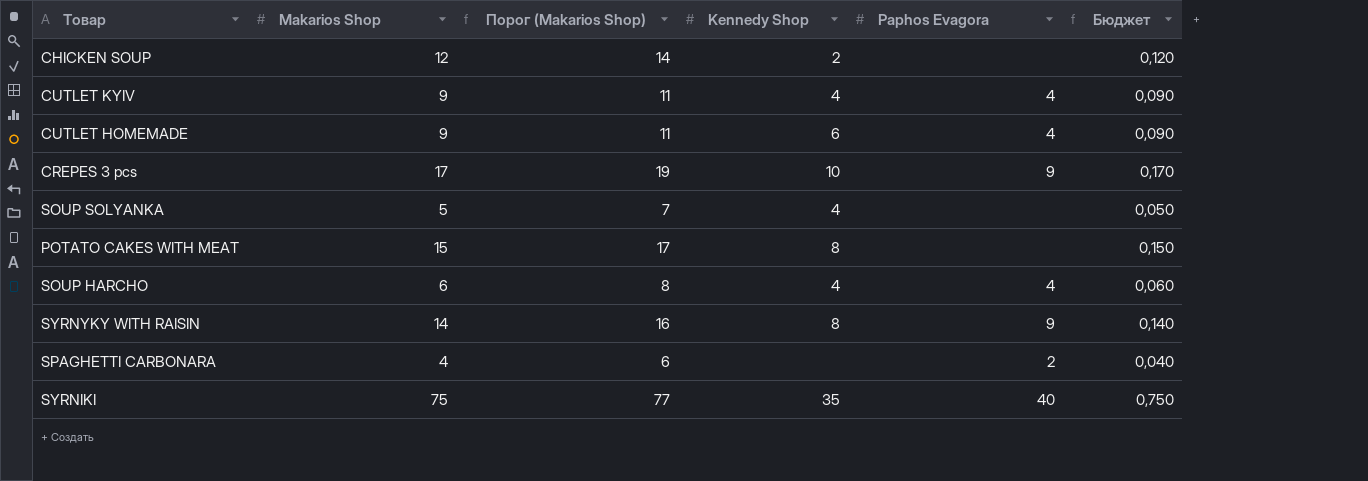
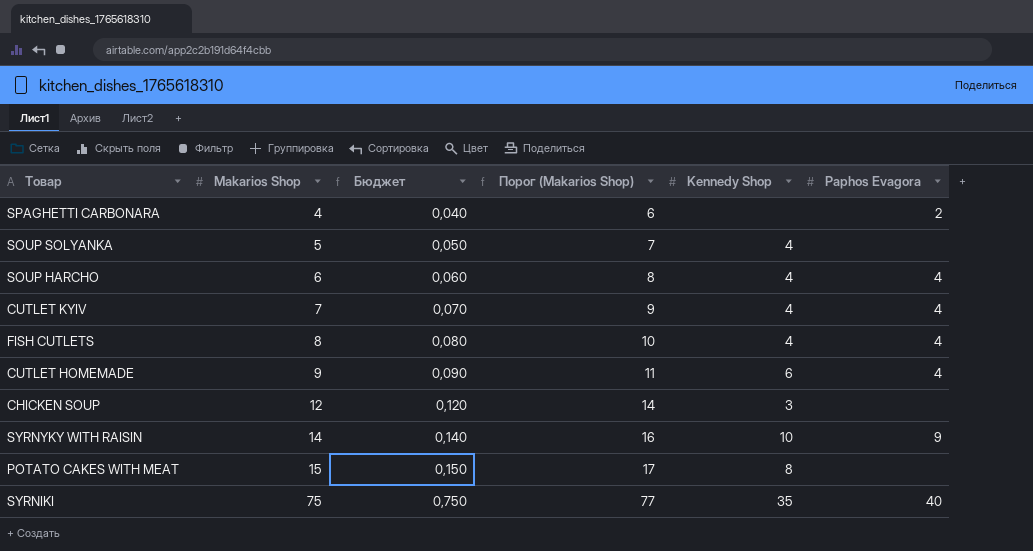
row order: none -> Makarios Shop ascending
column Бюджет | position: 6 -> 3
row CREPES 3 pcs: 17 | 19 | 10 | 9 | 0,170 -> none
CUTLET KYIV | Makarios Shop: 9 -> 7
CUTLET KYIV | Бюджет: 0,090 -> 0,070
CUTLET KYIV | Порог (Makarios Shop): 11 -> 9
row FISH CUTLETS: none -> 8 | 0,080 | 10 | 4 | 4
CHICKEN SOUP | Kennedy Shop: 2 -> 3
SYRNYKY WITH RAISIN | Kennedy Shop: 8 -> 10

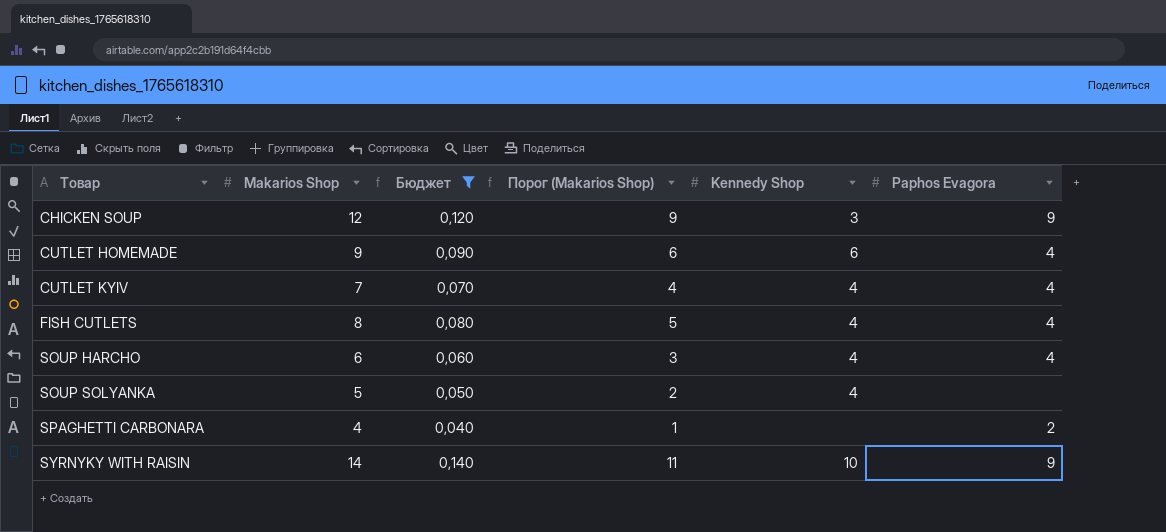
filter: none -> Бюджет <= 0,140
row order: Makarios Shop ascending -> Товар ascending
column Порог (Makarios Shop) | formula: [Makarios Shop] + 2 -> [Makarios Shop] - 3
CHICKEN SOUP | Paphos Evagora: none -> 9

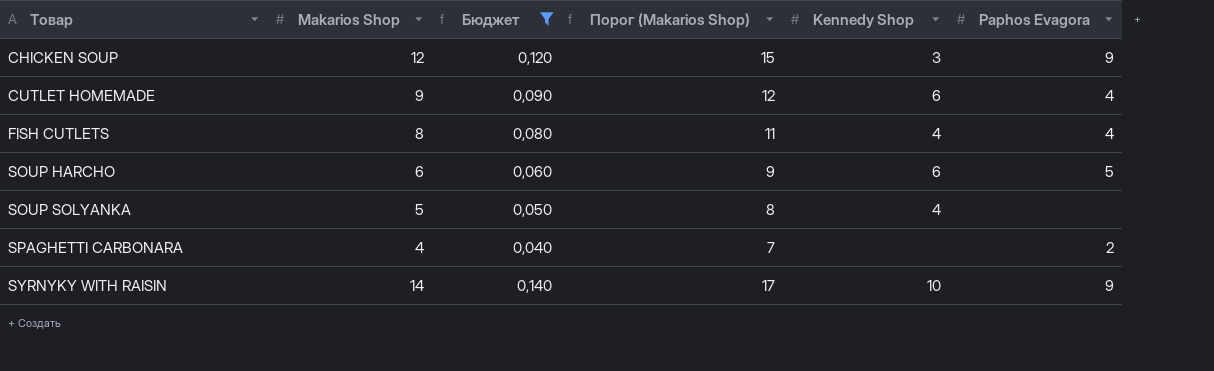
column Порог (Makarios Shop) | formula: [Makarios Shop] - 3 -> [Makarios Shop] + 3
row CUTLET KYIV: 7 | 0,070 | 4 | 4 | 4 -> none
SOUP HARCHO | Kennedy Shop: 4 -> 6
SOUP HARCHO | Paphos Evagora: 4 -> 5

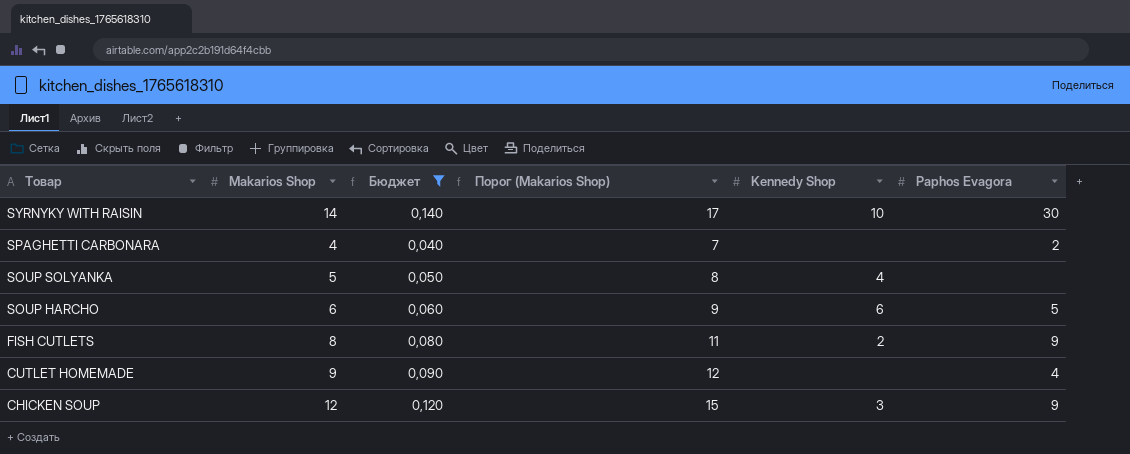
row order: Товар ascending -> Товар descending
SYRNYKY WITH RAISIN | Paphos Evagora: 9 -> 30
FISH CUTLETS | Kennedy Shop: 4 -> 2
FISH CUTLETS | Paphos Evagora: 4 -> 9
CUTLET HOMEMADE | Kennedy Shop: 6 -> none

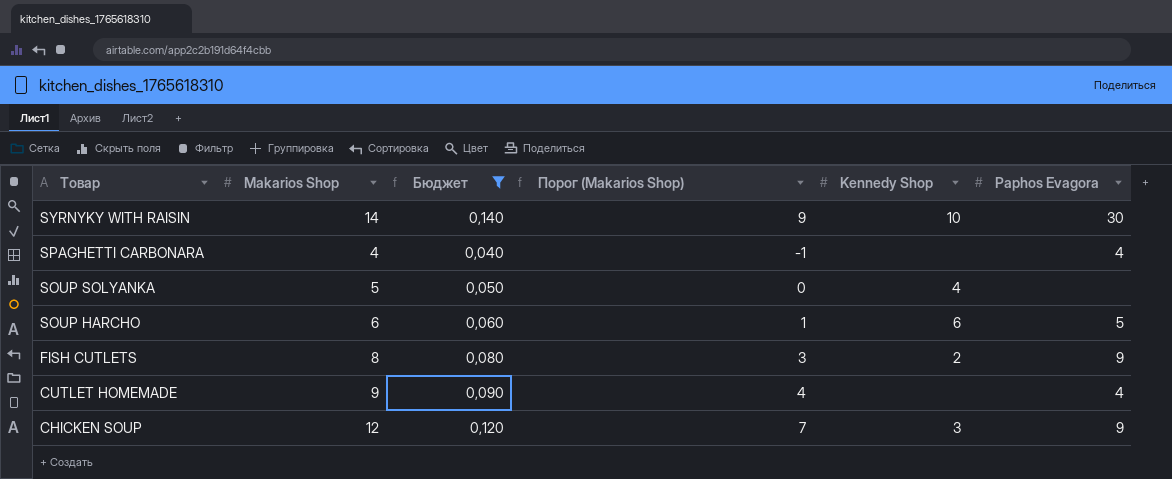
column Порог (Makarios Shop) | formula: [Makarios Shop] + 3 -> [Makarios Shop] - 5
SPAGHETTI CARBONARA | Paphos Evagora: 2 -> 4

